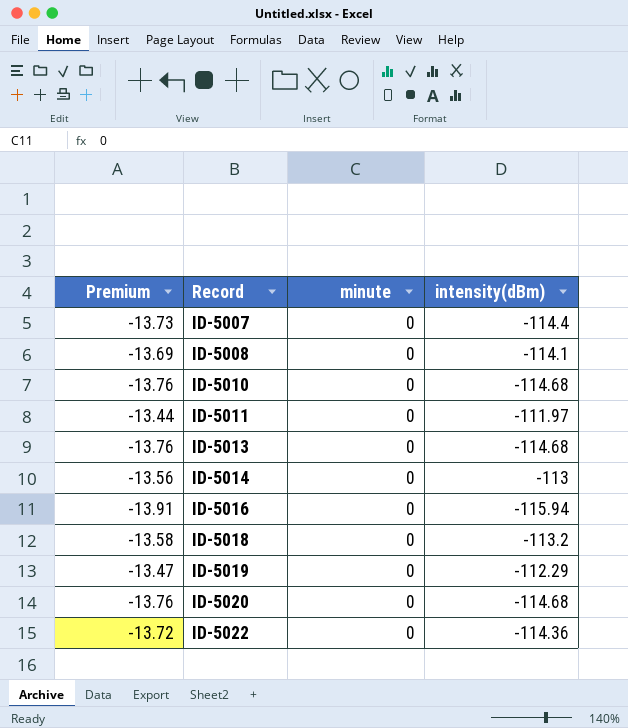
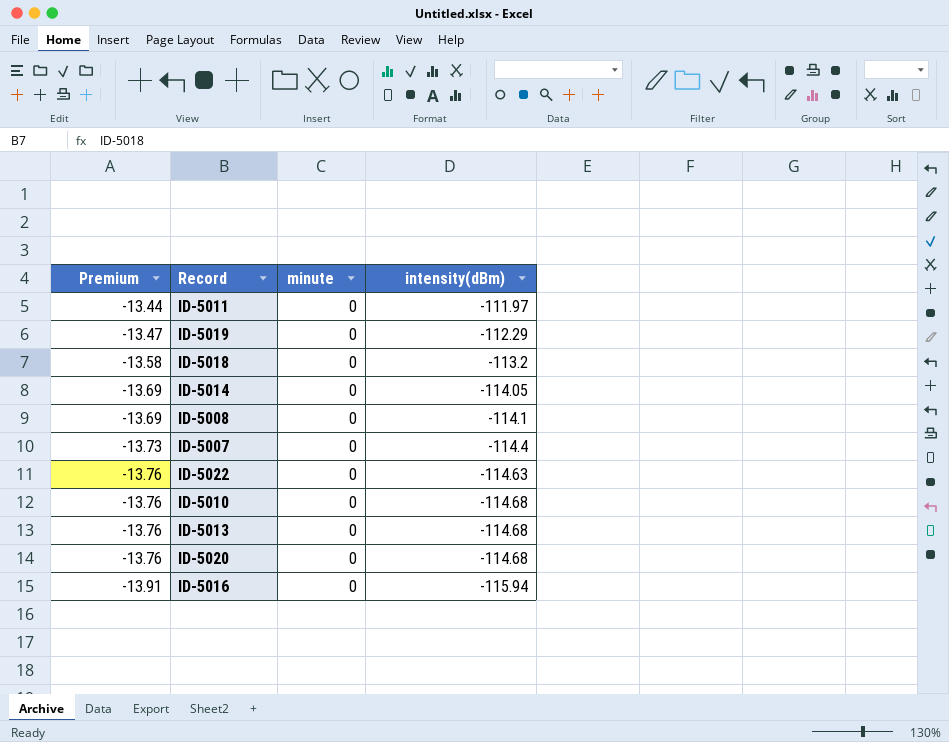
row order: Record ascending -> Premium descending
ID-5014 | Premium: -13.56 -> -13.69
ID-5014 | intensity(dBm): -113 -> -114.05
ID-5022 | Premium: -13.72 -> -13.76
ID-5022 | intensity(dBm): -114.36 -> -114.63

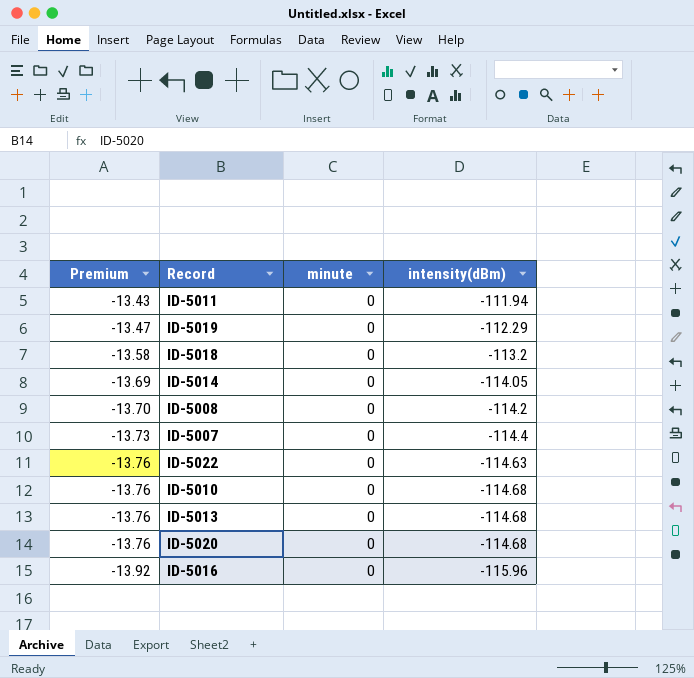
ID-5011 | Premium: -13.44 -> -13.43
ID-5011 | intensity(dBm): -111.97 -> -111.94
ID-5008 | Premium: -13.69 -> -13.70
ID-5008 | intensity(dBm): -114.1 -> -114.2
ID-5016 | Premium: -13.91 -> -13.92
ID-5016 | intensity(dBm): -115.94 -> -115.96

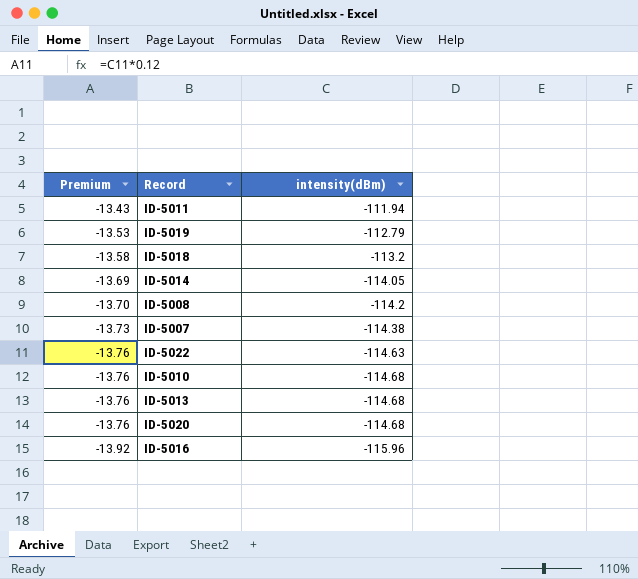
column minute | position: 3 -> none
ID-5019 | Premium: -13.47 -> -13.53
ID-5019 | intensity(dBm): -112.29 -> -112.79
ID-5007 | intensity(dBm): -114.4 -> -114.38

